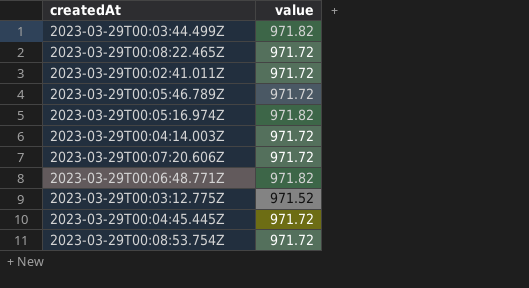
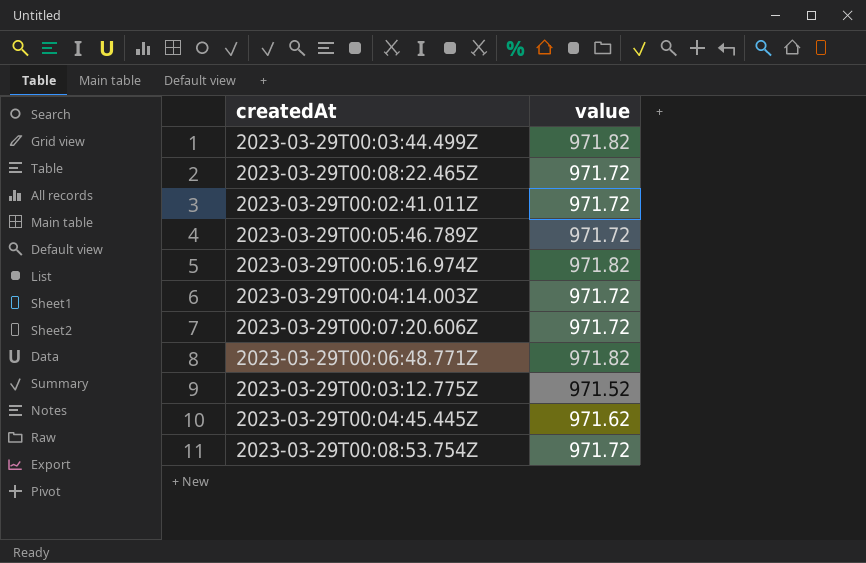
2023-03-29T00:04:45.445Z | value: 971.72 -> 971.62

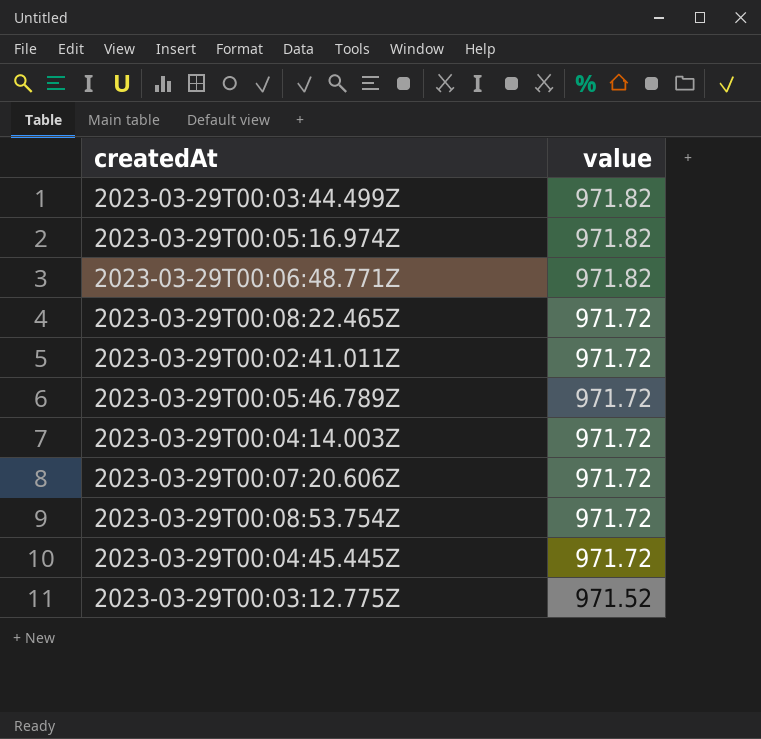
row order: none -> value descending
2023-03-29T00:04:45.445Z | value: 971.62 -> 971.72

